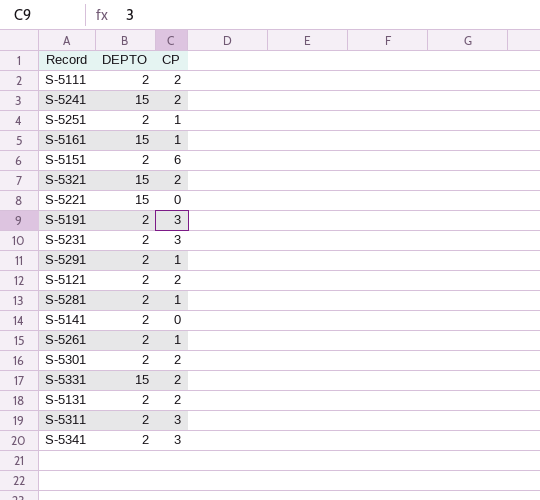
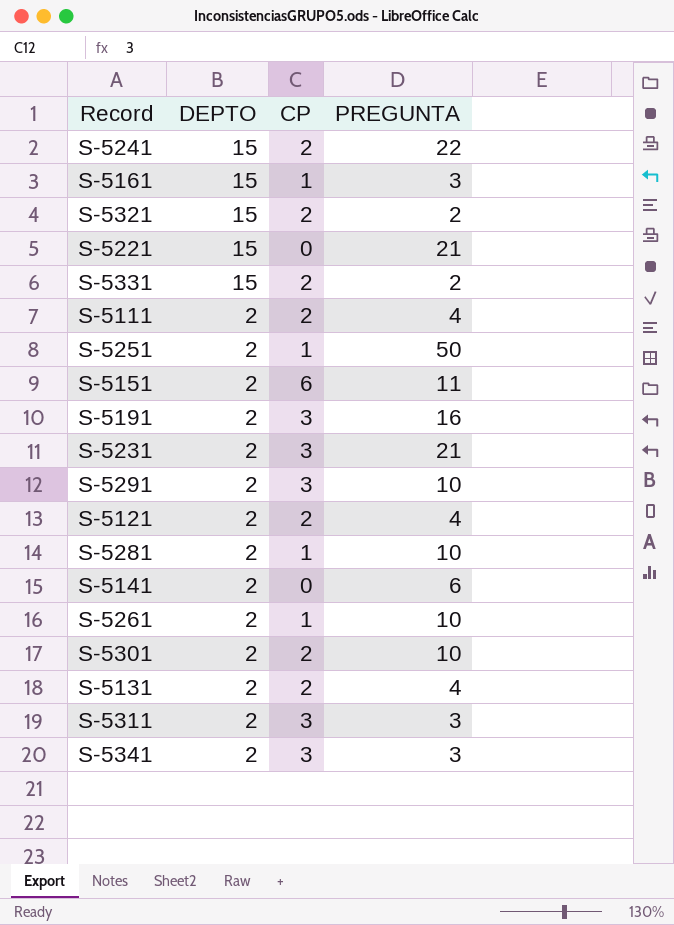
row order: none -> DEPTO descending
column PREGUNTA | position: none -> 4
S-5291 | CP: 1 -> 3

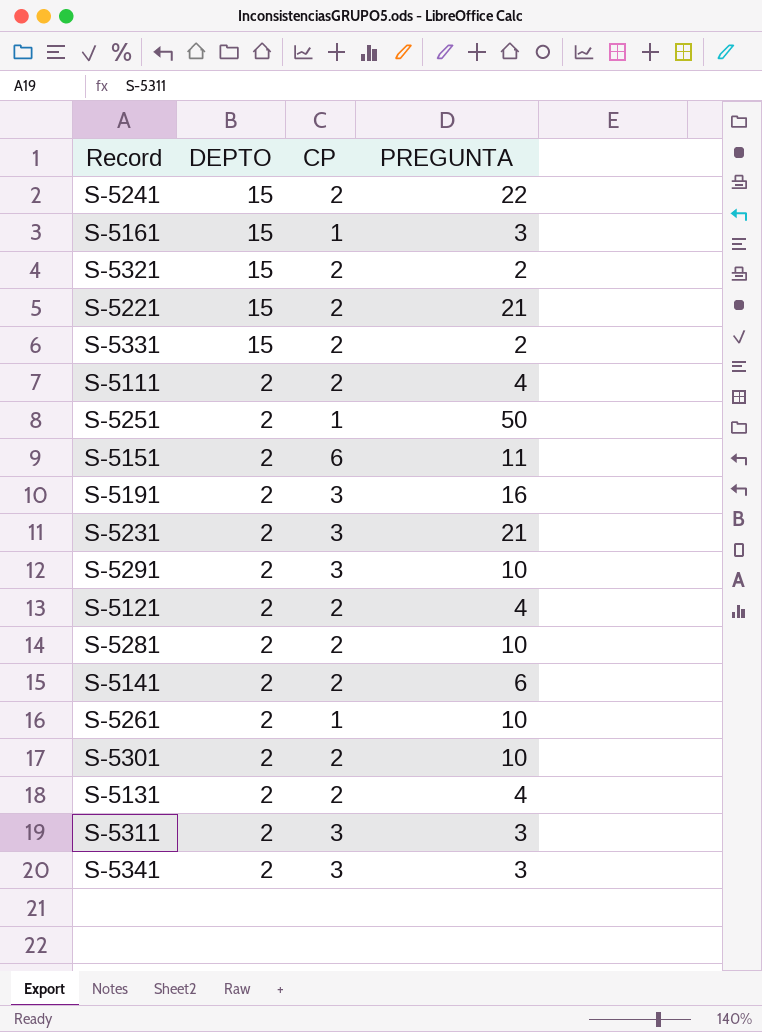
S-5221 | CP: 0 -> 2
S-5281 | CP: 1 -> 2
S-5141 | CP: 0 -> 2

